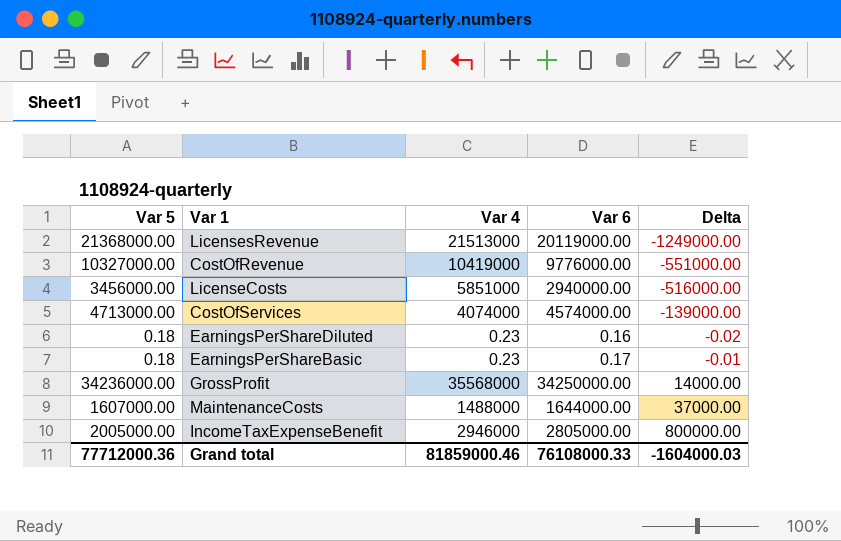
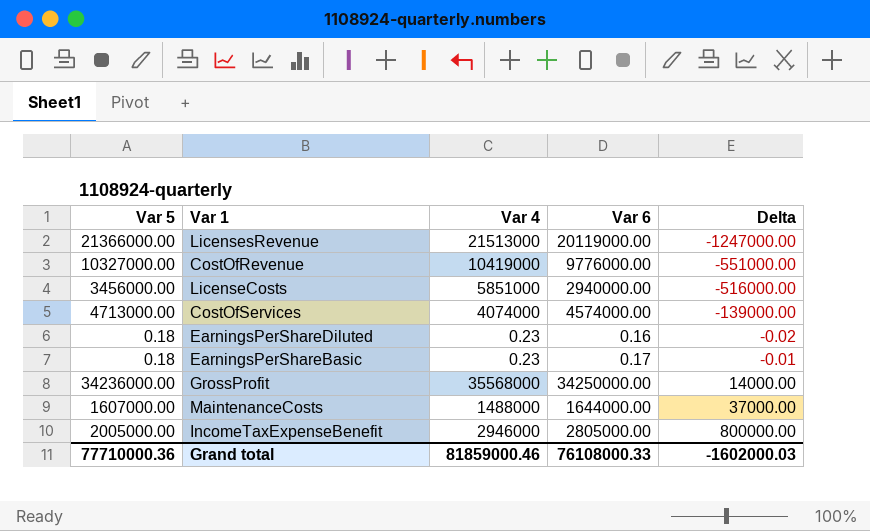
LicensesRevenue | Var 5: 21368000.00 -> 21366000.00
LicensesRevenue | Delta: -1249000.00 -> -1247000.00
Grand total | Var 5: 77712000.36 -> 77710000.36
Grand total | Delta: -1604000.03 -> -1602000.03

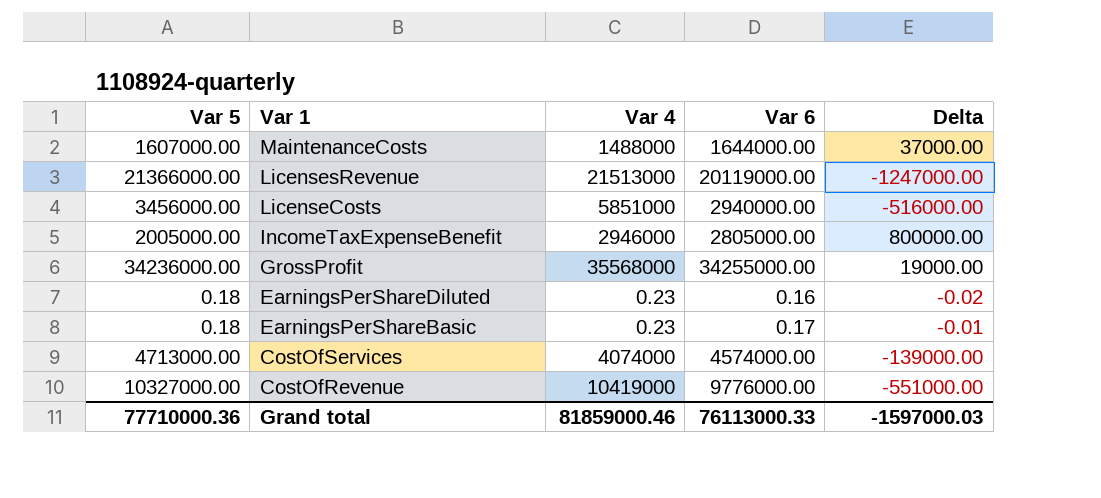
row order: Delta ascending -> Var 1 descending
GrossProfit | Var 6: 34250000.00 -> 34255000.00
GrossProfit | Delta: 14000.00 -> 19000.00
Grand total | Var 6: 76108000.33 -> 76113000.33
Grand total | Delta: -1602000.03 -> -1597000.03

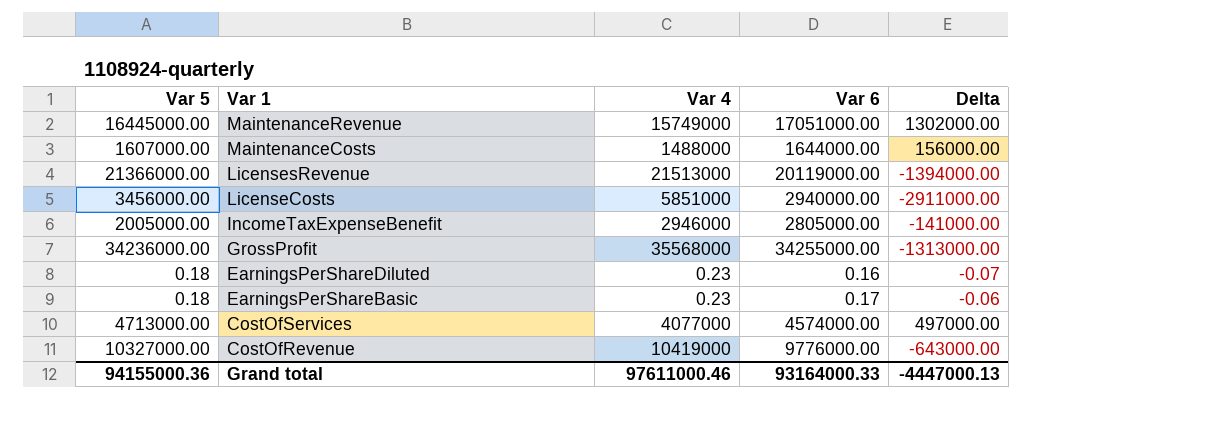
column Delta | formula: [Var 6] - [Var 5] -> [Var 6] - [Var 4]
row MaintenanceRevenue: none -> 16445000.00 | 15749000 | 17051000.00 | 1302000.00
CostOfServices | Var 4: 4074000 -> 4077000
Grand total | Var 5: 77710000.36 -> 94155000.36
Grand total | Var 4: 81859000.46 -> 97611000.46
Grand total | Var 6: 76113000.33 -> 93164000.33
Grand total | Delta: -1597000.03 -> -4447000.13

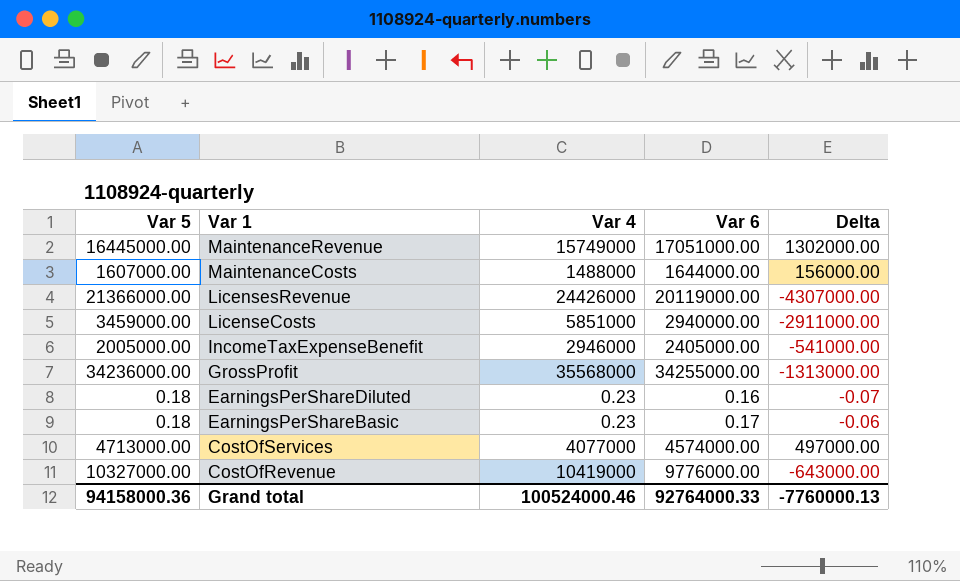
LicensesRevenue | Var 4: 21513000 -> 24426000
LicensesRevenue | Delta: -1394000.00 -> -4307000.00
LicenseCosts | Var 5: 3456000.00 -> 3459000.00
IncomeTaxExpenseBenefit | Var 6: 2805000.00 -> 2405000.00
IncomeTaxExpenseBenefit | Delta: -141000.00 -> -541000.00
Grand total | Var 5: 94155000.36 -> 94158000.36
Grand total | Var 4: 97611000.46 -> 100524000.46
Grand total | Var 6: 93164000.33 -> 92764000.33
Grand total | Delta: -4447000.13 -> -7760000.13

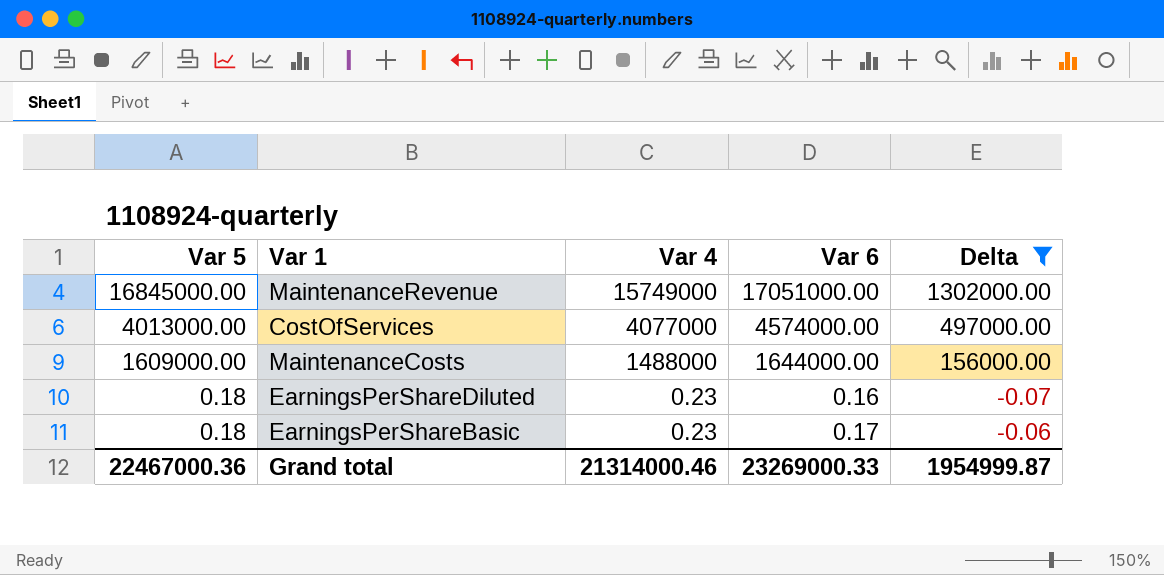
filter: none -> Delta >= -0.07
row order: Var 1 descending -> Var 5 descending
MaintenanceRevenue | Var 5: 16445000.00 -> 16845000.00
CostOfServices | Var 5: 4713000.00 -> 4013000.00
MaintenanceCosts | Var 5: 1607000.00 -> 1609000.00
Grand total | Var 5: 94158000.36 -> 22467000.36
Grand total | Var 4: 100524000.46 -> 21314000.46
Grand total | Var 6: 92764000.33 -> 23269000.33
Grand total | Delta: -7760000.13 -> 1954999.87

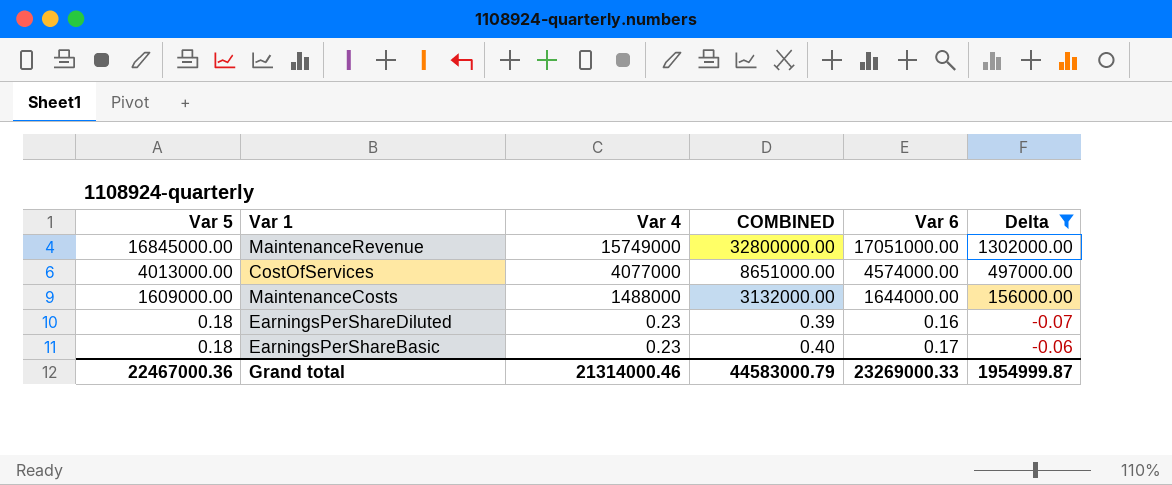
column COMBINED | formula: none -> [Var 4] + [Var 6]

